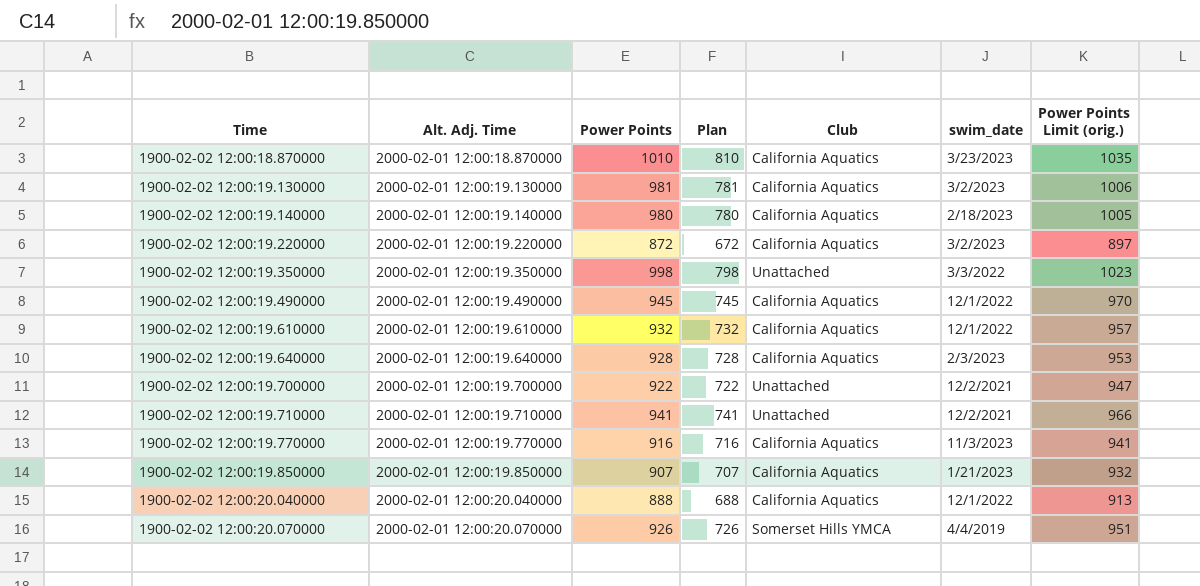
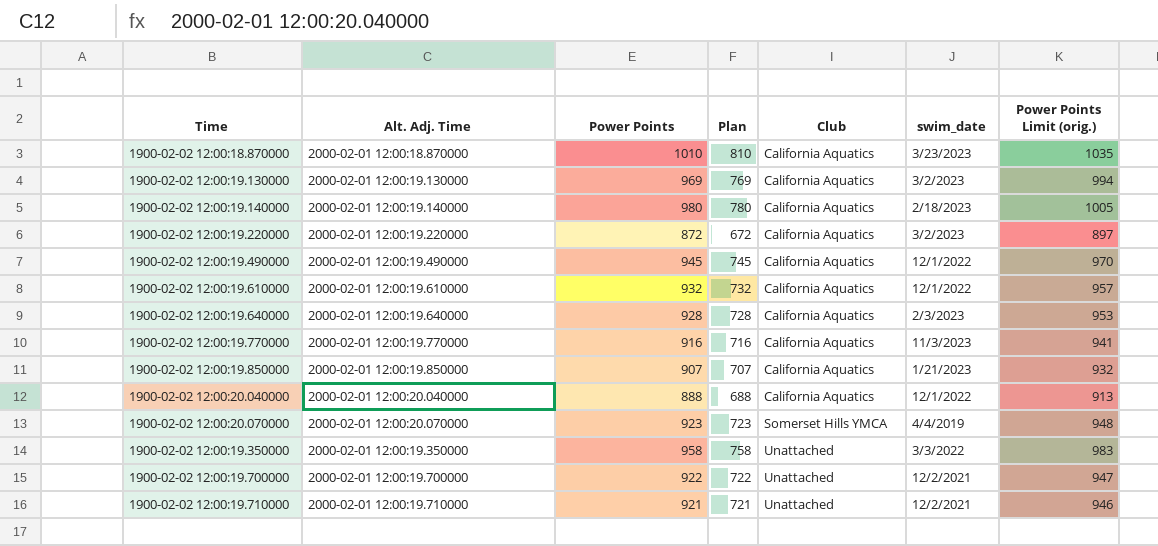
row order: Time ascending -> Club ascending
1900-02-02 12:00:19.130000 | Power Points: 981 -> 969
1900-02-02 12:00:19.130000 | Plan: 781 -> 769
1900-02-02 12:00:19.130000 | Power Points Limit (orig.): 1006 -> 994
1900-02-02 12:00:20.070000 | Power Points: 926 -> 923
1900-02-02 12:00:20.070000 | Plan: 726 -> 723
1900-02-02 12:00:20.070000 | Power Points Limit (orig.): 951 -> 948
1900-02-02 12:00:19.350000 | Power Points: 998 -> 958
1900-02-02 12:00:19.350000 | Plan: 798 -> 758
1900-02-02 12:00:19.350000 | Power Points Limit (orig.): 1023 -> 983
1900-02-02 12:00:19.710000 | Power Points: 941 -> 921
1900-02-02 12:00:19.710000 | Plan: 741 -> 721
1900-02-02 12:00:19.710000 | Power Points Limit (orig.): 966 -> 946

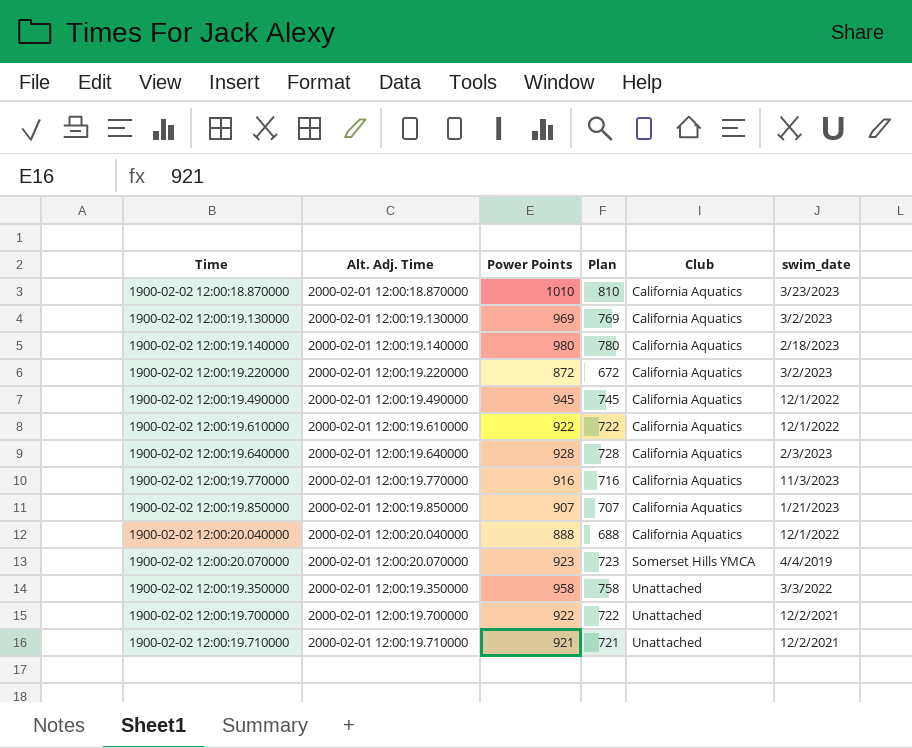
column Power Points Limit (orig.) | formula: [Power Points] + 25 -> none
1900-02-02 12:00:19.610000 | Power Points: 932 -> 922
1900-02-02 12:00:19.610000 | Plan: 732 -> 722

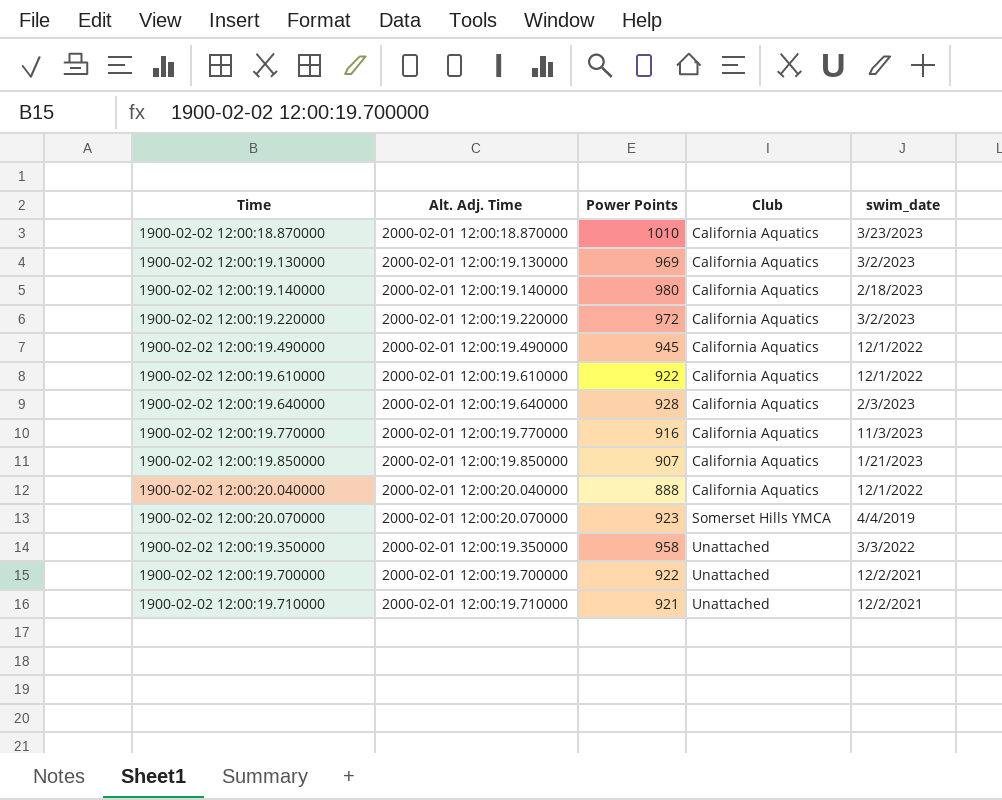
column Plan | formula: [Power Points] - 200 -> none
1900-02-02 12:00:19.220000 | Power Points: 872 -> 972

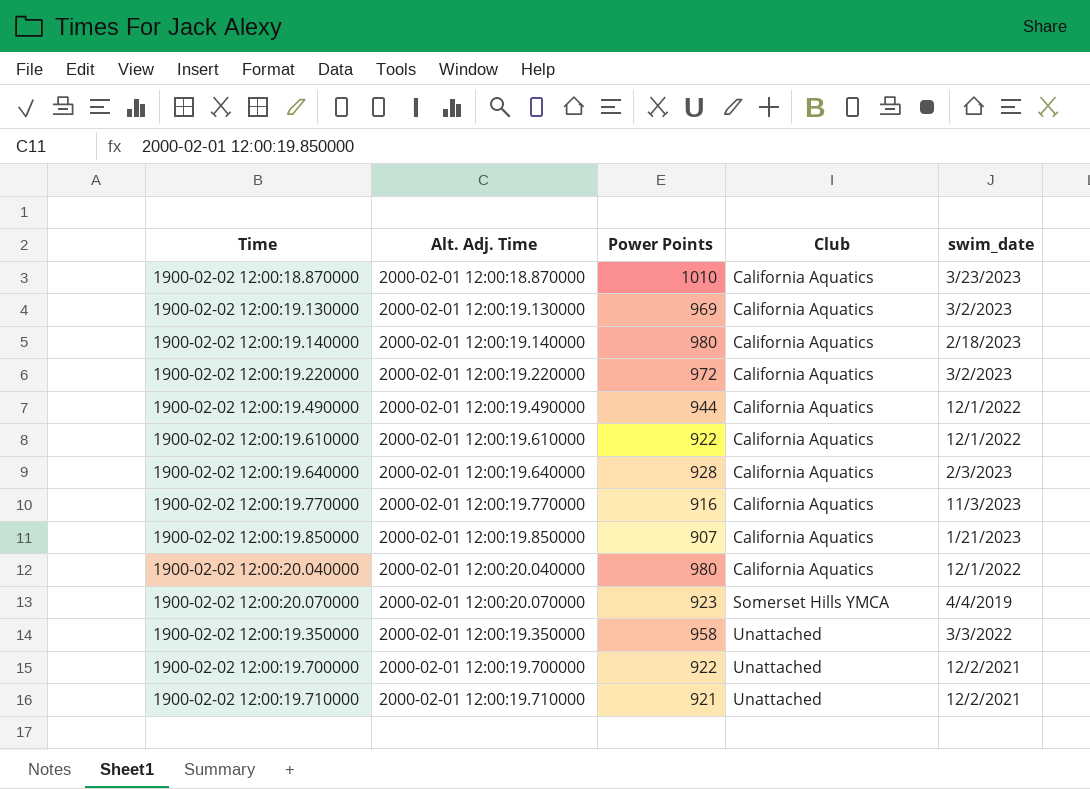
1900-02-02 12:00:19.490000 | Power Points: 945 -> 944
1900-02-02 12:00:20.040000 | Power Points: 888 -> 980

